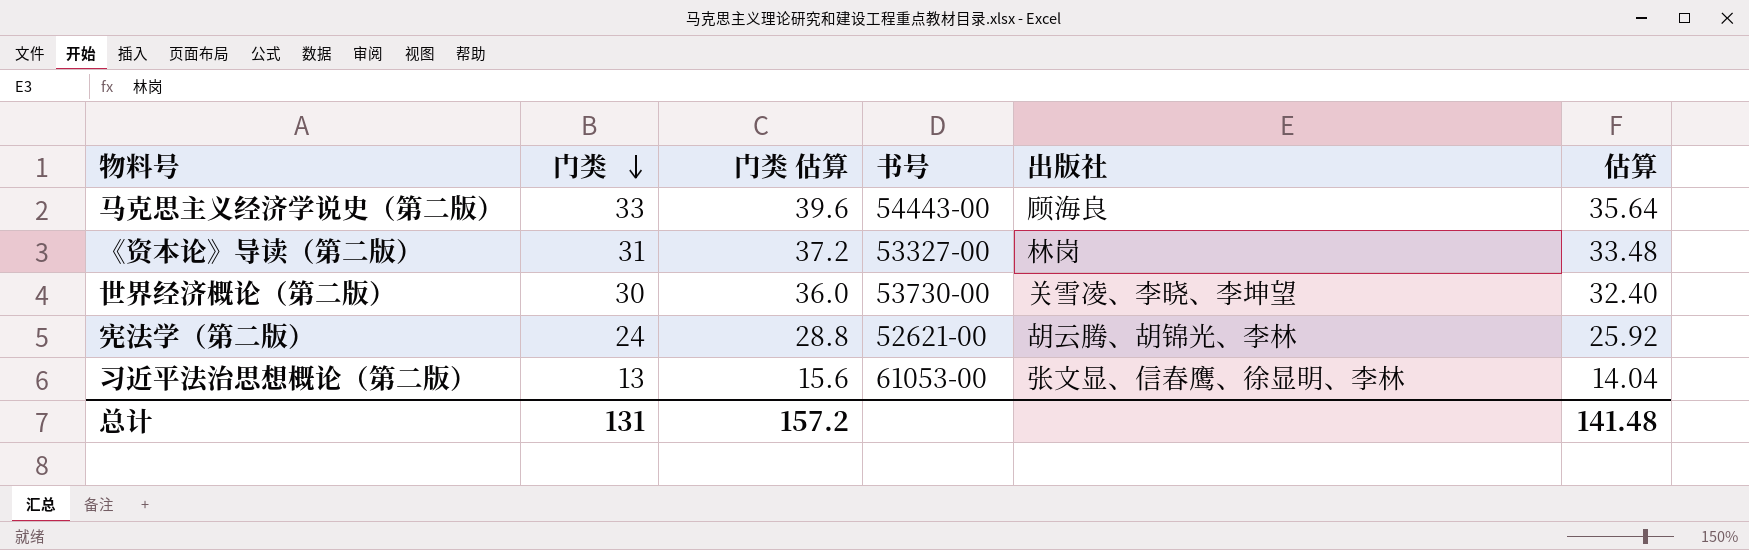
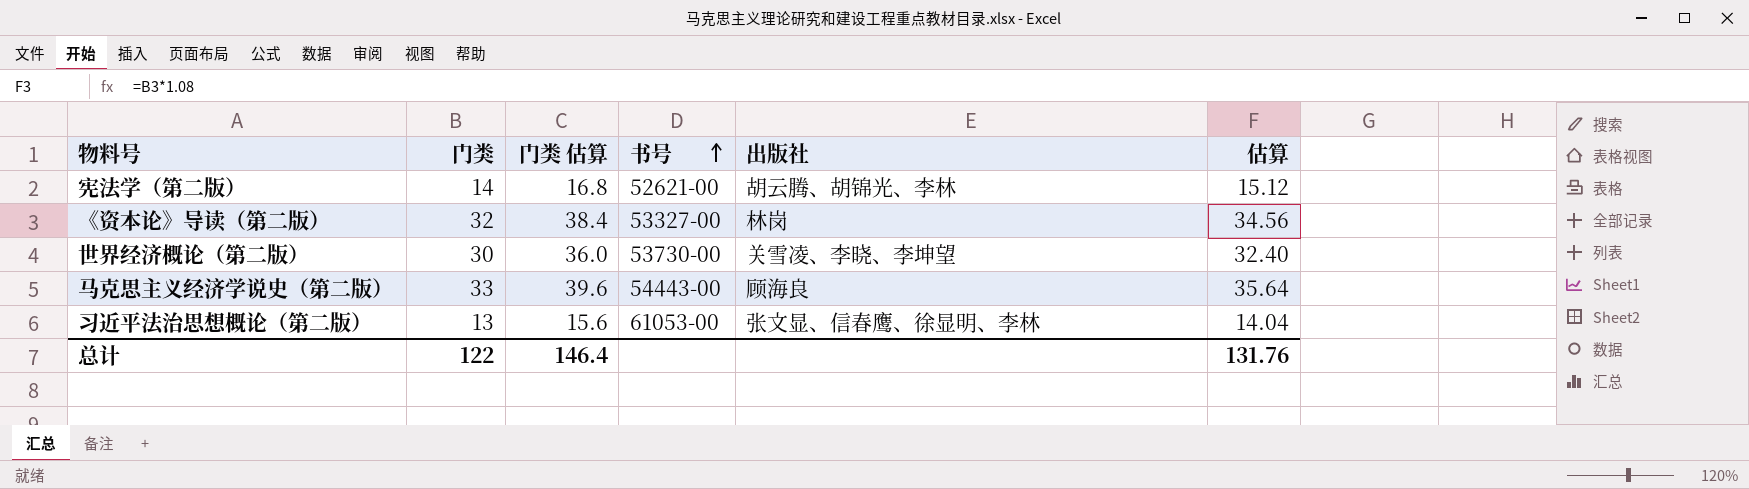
row order: 门类 descending -> 书号 ascending
宪法学（第二版） | 门类: 24 -> 14
宪法学（第二版） | 门类 估算: 28.8 -> 16.8
宪法学（第二版） | 估算: 25.92 -> 15.12
《资本论》导读（第二版） | 门类: 31 -> 32
《资本论》导读（第二版） | 门类 估算: 37.2 -> 38.4
《资本论》导读（第二版） | 估算: 33.48 -> 34.56
总计 | 门类: 131 -> 122
总计 | 门类 估算: 157.2 -> 146.4
总计 | 估算: 141.48 -> 131.76

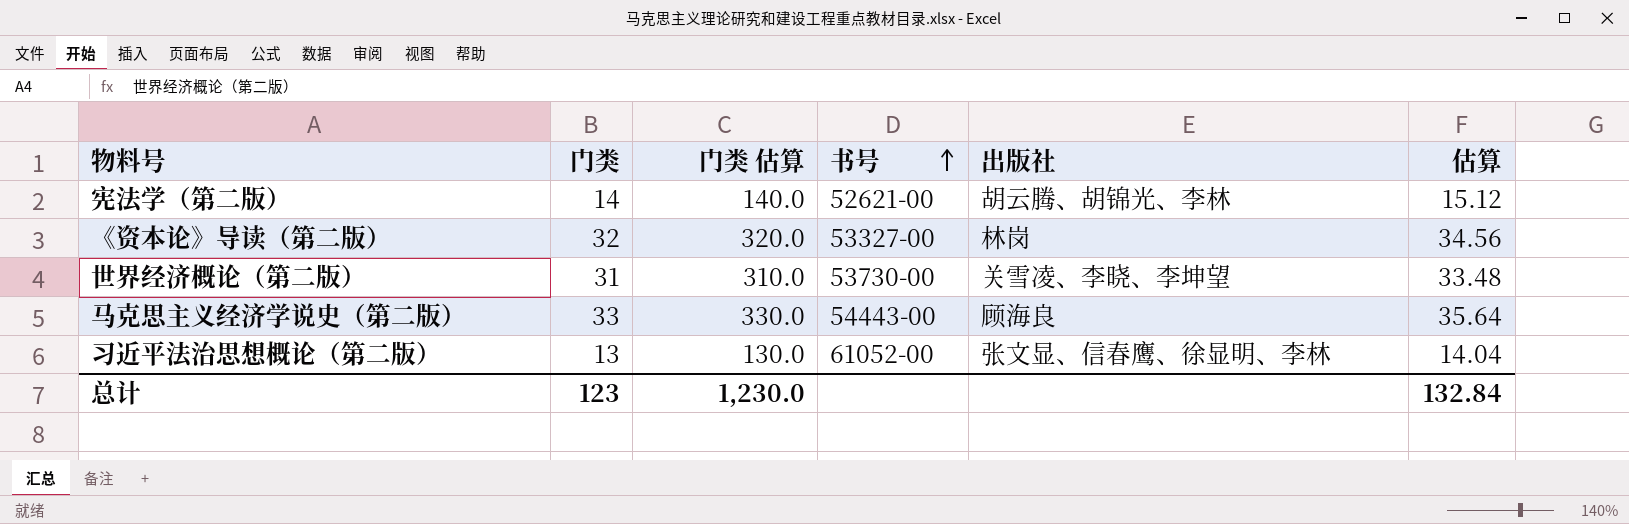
column 门类 估算 | formula: [门类] * 1.2 -> [门类] * 10
世界经济概论（第二版） | 门类: 30 -> 31
世界经济概论（第二版） | 估算: 32.40 -> 33.48
习近平法治思想概论（第二版） | 书号: 61053-00 -> 61052-00
总计 | 门类: 122 -> 123
总计 | 门类 估算: 146.4 -> 1,230.0
总计 | 估算: 131.76 -> 132.84

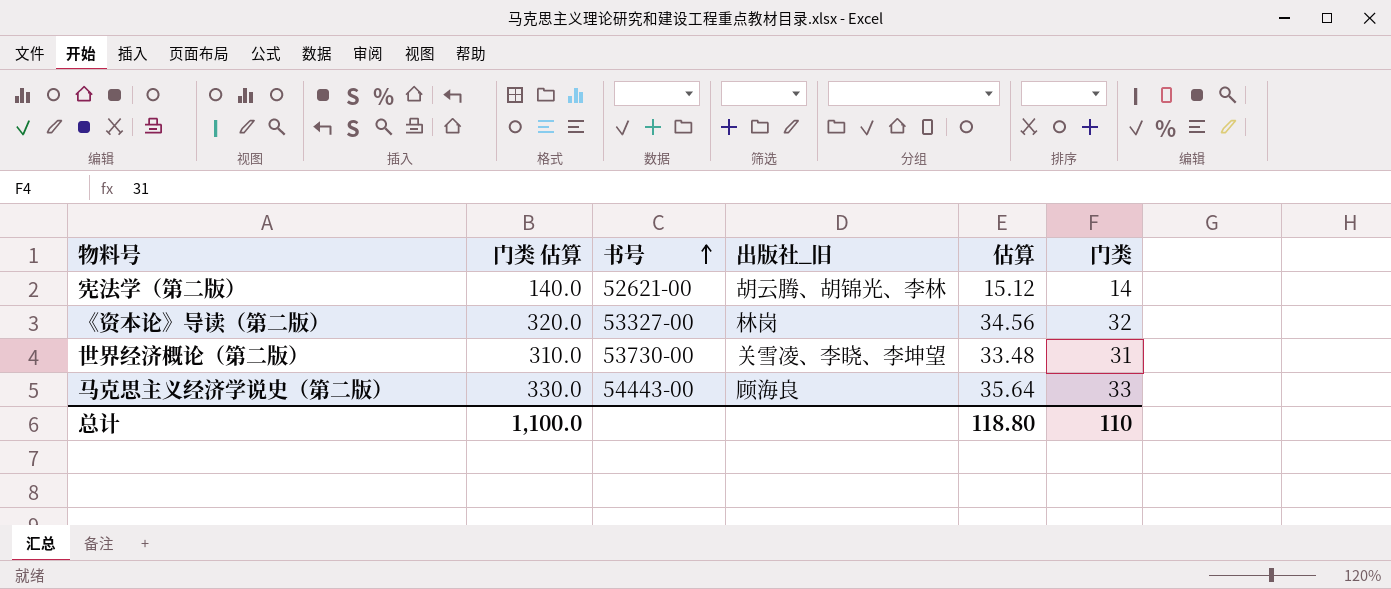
column name: 出版社 -> 出版社_旧
column 门类 | position: 2 -> 6
row 习近平法治思想概论（第二版）: 13 | 130.0 | 61052-00 | 张文显、信春鹰、徐显明、李林 | 14.04 -> none
总计 | 门类 估算: 1,230.0 -> 1,100.0
总计 | 估算: 132.84 -> 118.80
总计 | 门类: 123 -> 110

